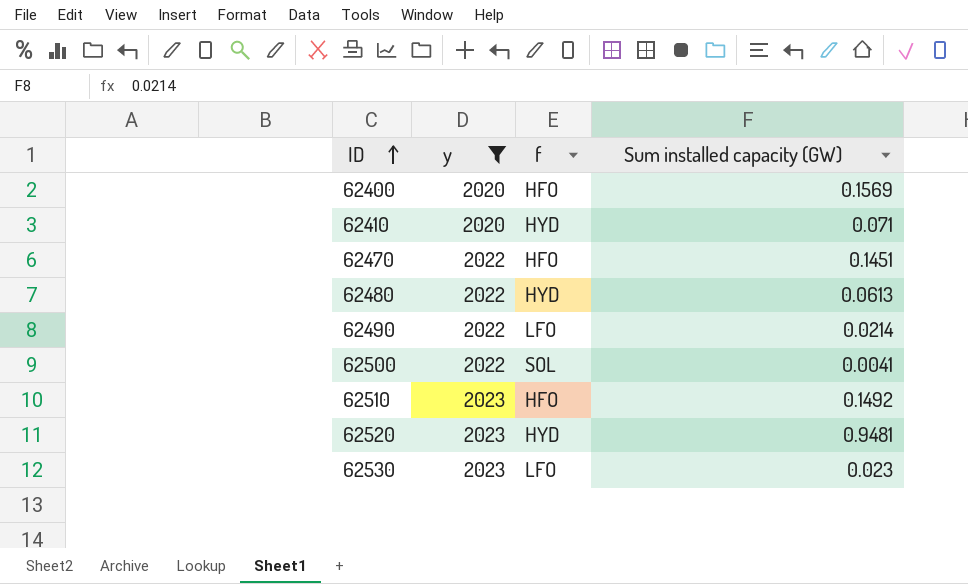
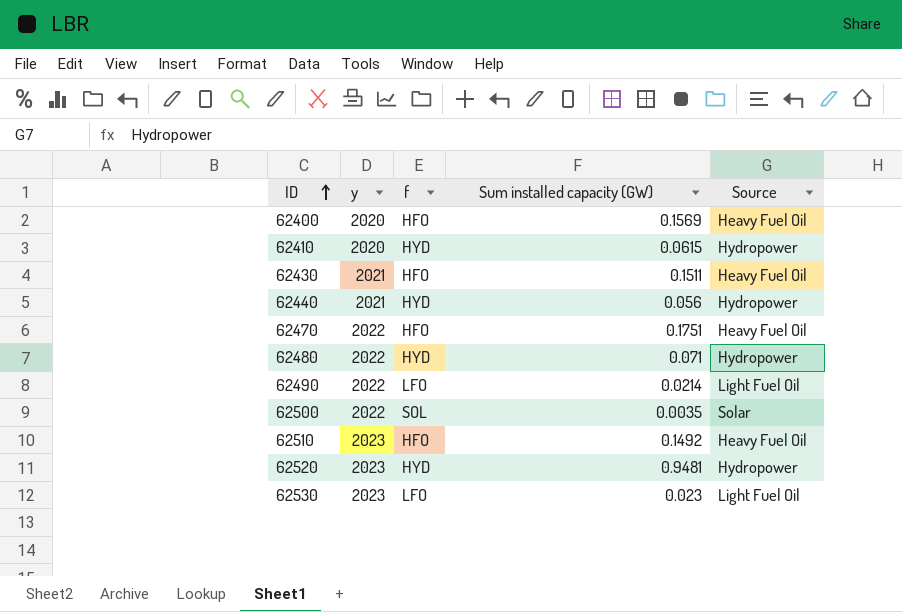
filter: y != 2021 -> none
column Source | position: none -> 5
62410 | Sum installed capacity (GW): 0.071 -> 0.0615
62470 | Sum installed capacity (GW): 0.1451 -> 0.1751
62480 | Sum installed capacity (GW): 0.0613 -> 0.071
62500 | Sum installed capacity (GW): 0.0041 -> 0.0035

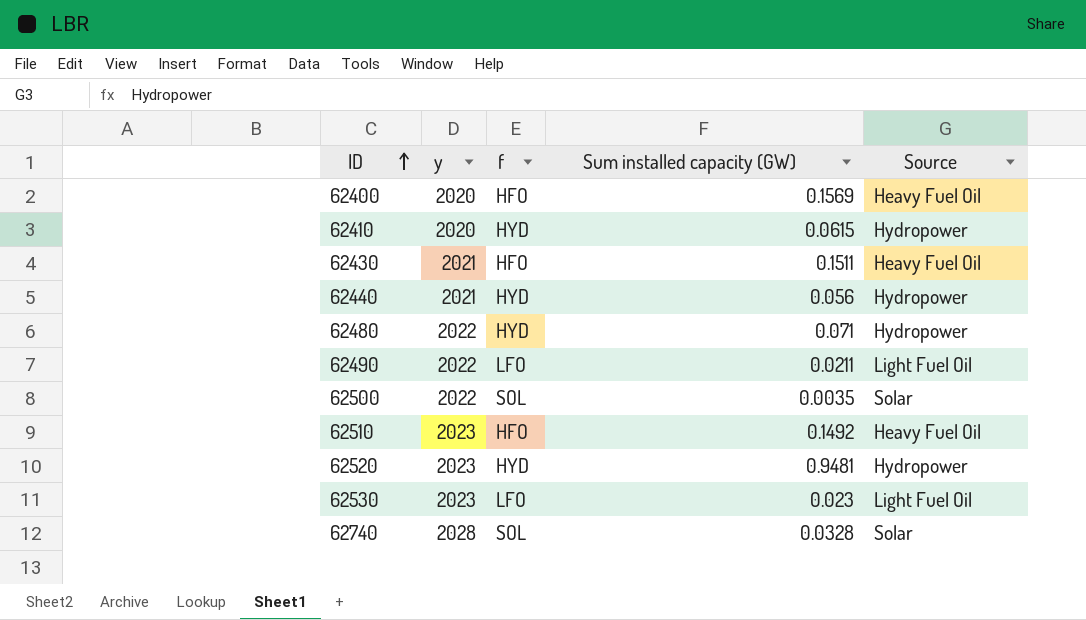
row 62470: 2022 | HFO | 0.1751 | Heavy Fuel Oil -> none
62490 | Sum installed capacity (GW): 0.0214 -> 0.0211
row 62740: none -> 2028 | SOL | 0.0328 | Solar

